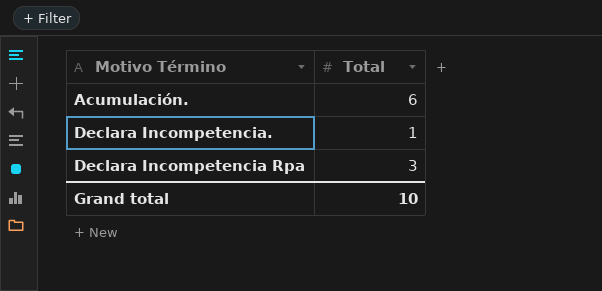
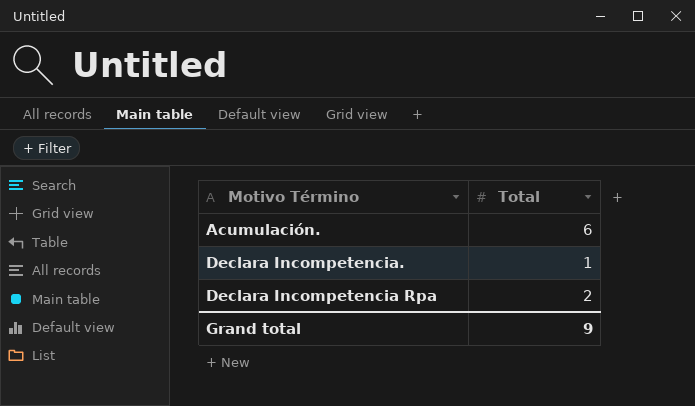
Declara Incompetencia Rpa | Total: 3 -> 2
Grand total | Total: 10 -> 9

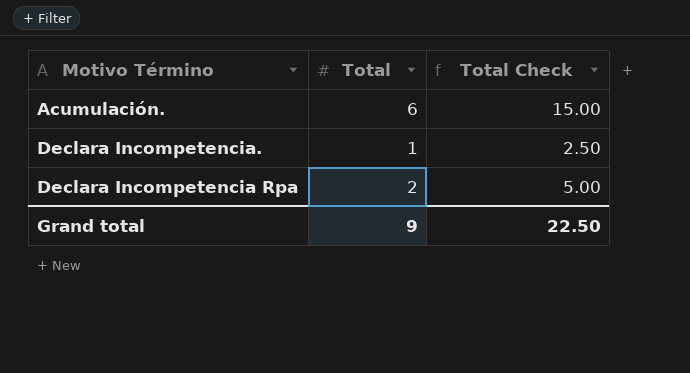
column Total Check | formula: none -> [Total] * 2.5

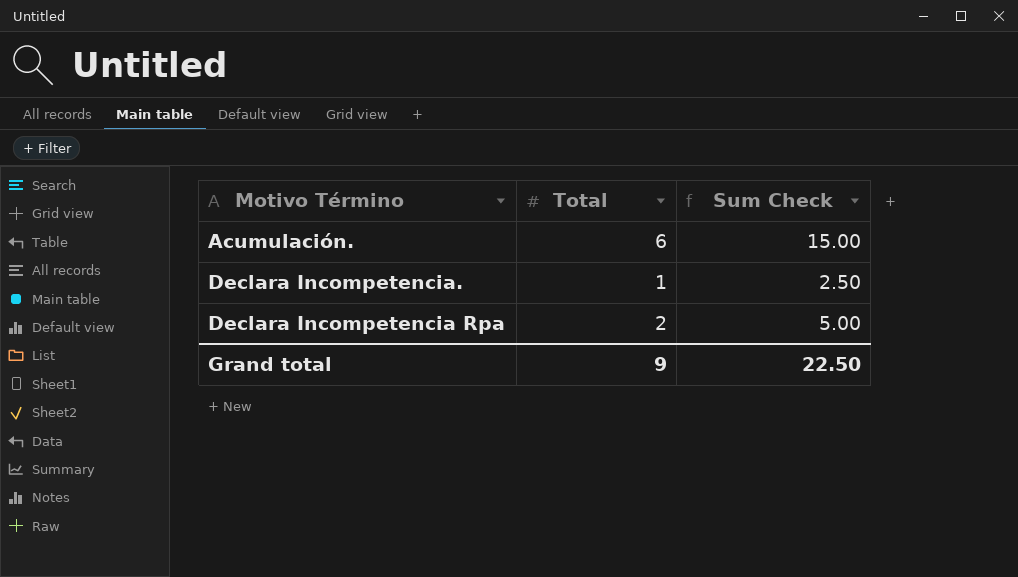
column name: Total Check -> Sum Check

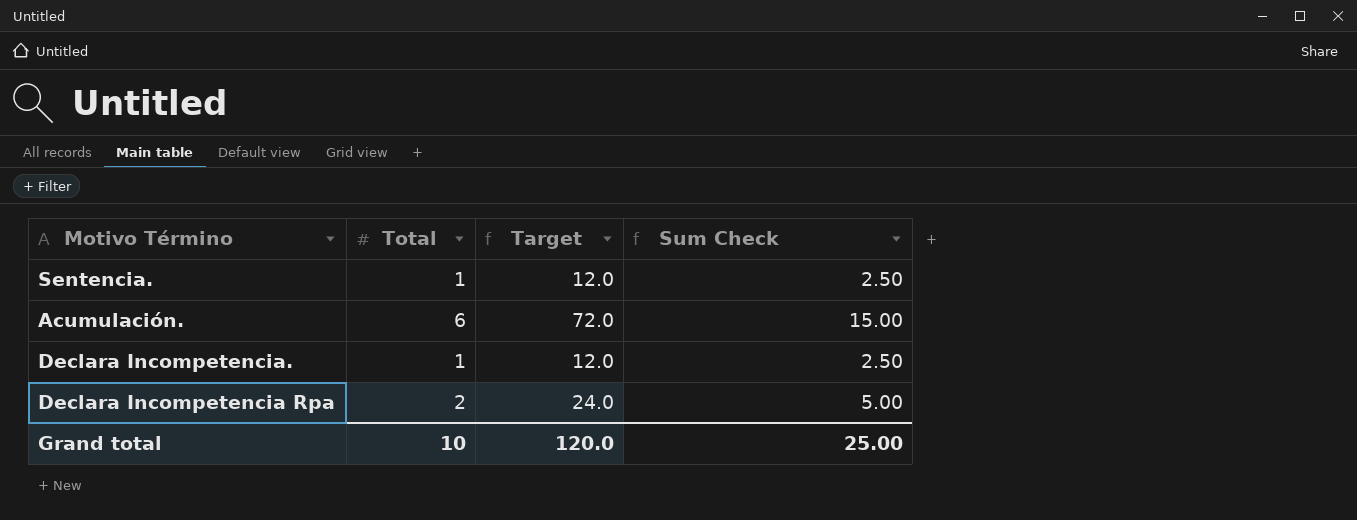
column Target | formula: none -> [Total] * 12
row Sentencia.: none -> 1 | 12.0 | 2.50
Grand total | Total: 9 -> 10
Grand total | Sum Check: 22.50 -> 25.00

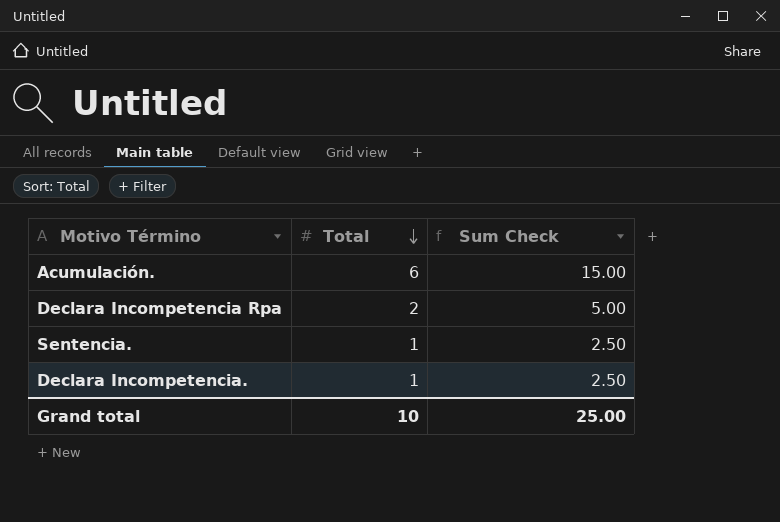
row order: none -> Total descending
column Target | formula: [Total] * 12 -> none

